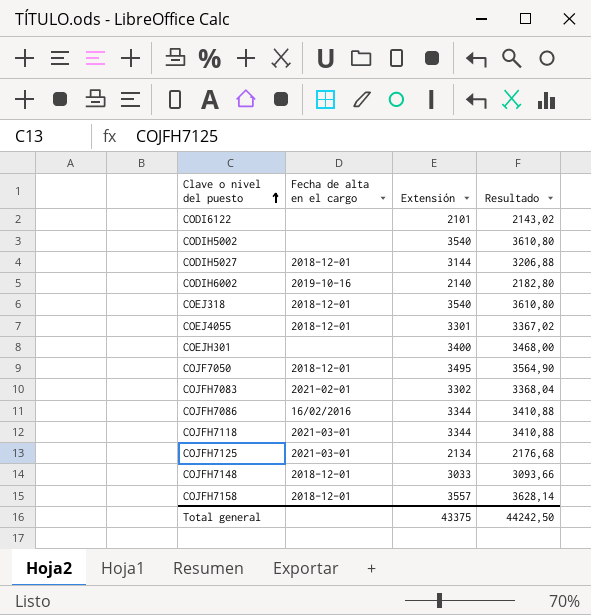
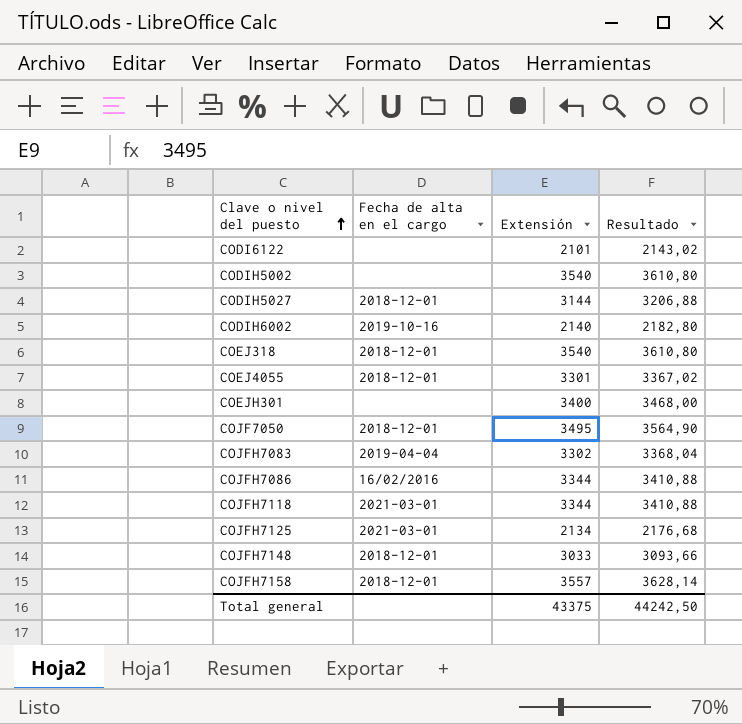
COJFH7083 | Fecha de alta en el cargo: 2021-02-01 -> 2019-04-04

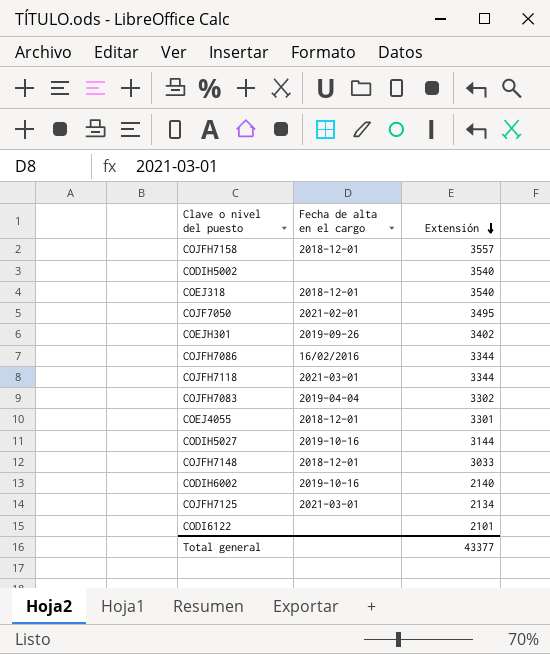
row order: Clave o nivel del puesto ascending -> Extensión descending
column Resultado | formula: [Extensión] * 1,02 -> none
COJF7050 | Fecha de alta en el cargo: 2018-12-01 -> 2021-02-01
COEJH301 | Fecha de alta en el cargo: none -> 2019-09-26
COEJH301 | Extensión: 3400 -> 3402
CODIH5027 | Fecha de alta en el cargo: 2018-12-01 -> 2019-10-16
Total general | Extensión: 43375 -> 43377

